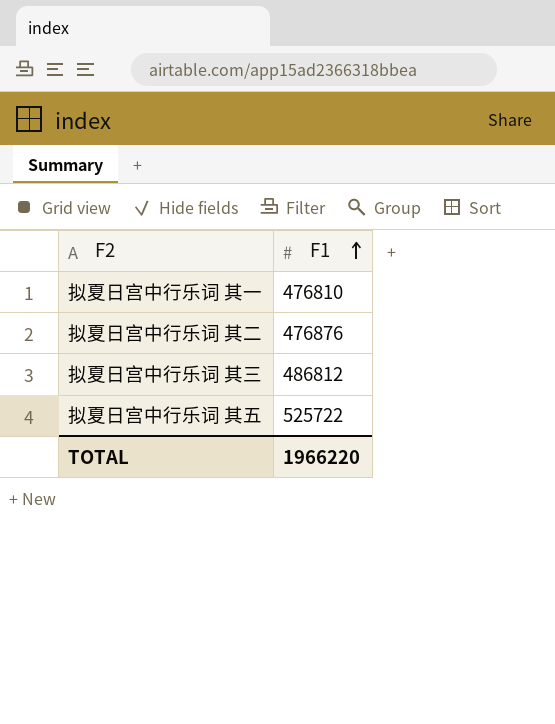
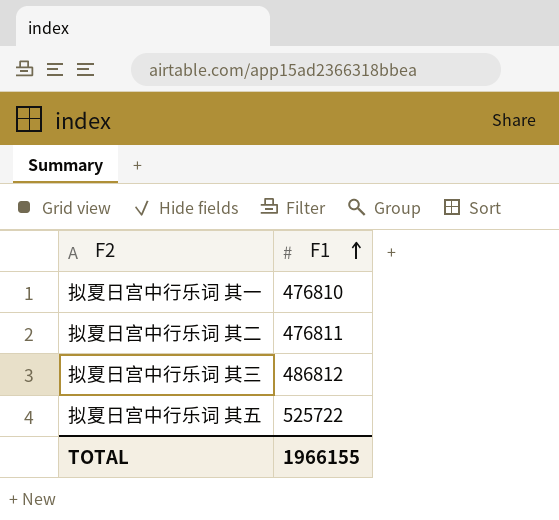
拟夏日宫中行乐词 其二 | F1: 476876 -> 476811
TOTAL | F1: 1966220 -> 1966155

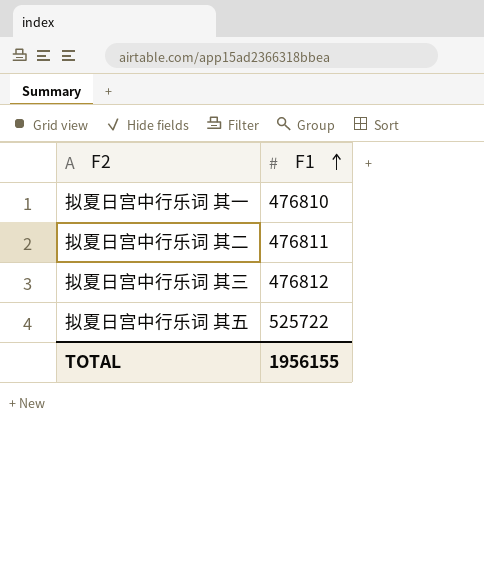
拟夏日宫中行乐词 其三 | F1: 486812 -> 476812
TOTAL | F1: 1966155 -> 1956155

